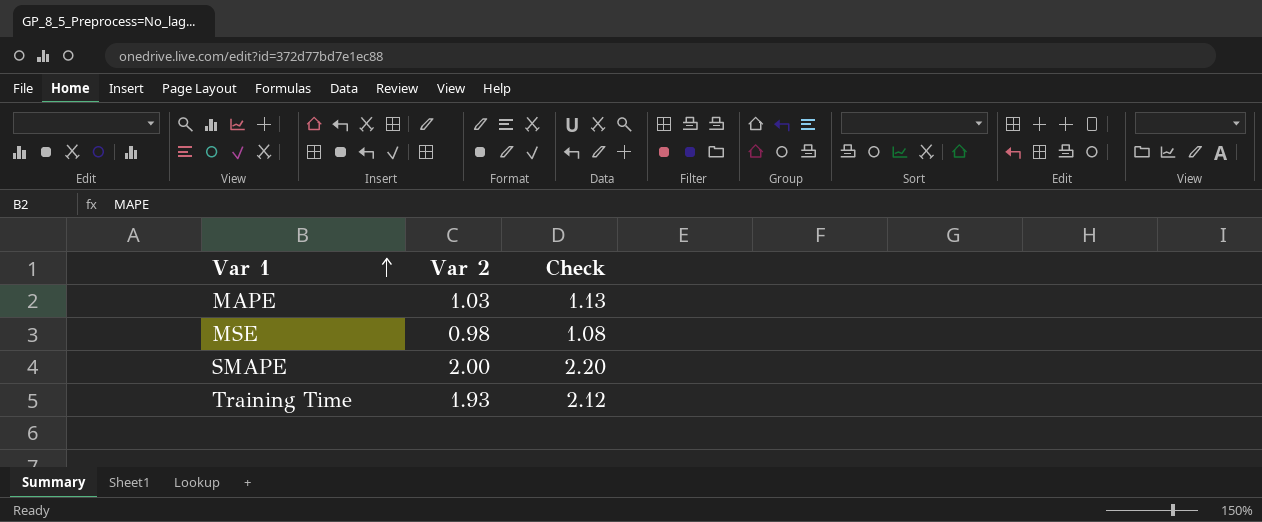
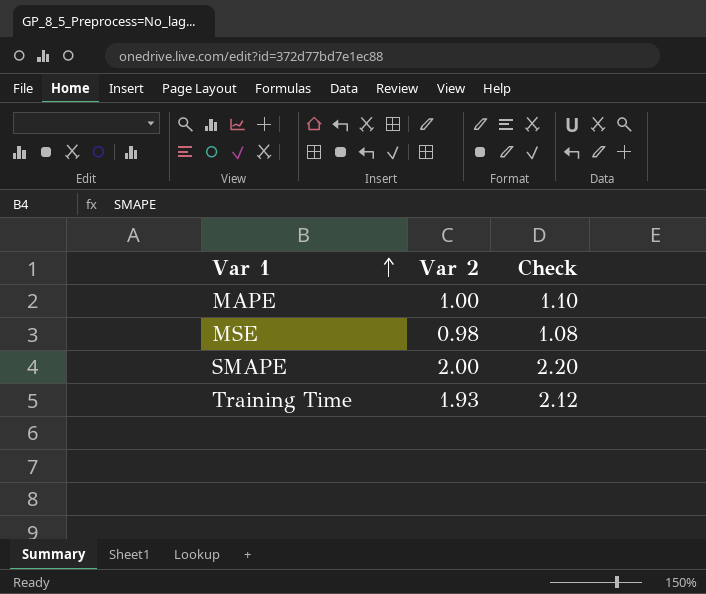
MAPE | Var 2: 1.03 -> 1.00
MAPE | Check: 1.13 -> 1.10

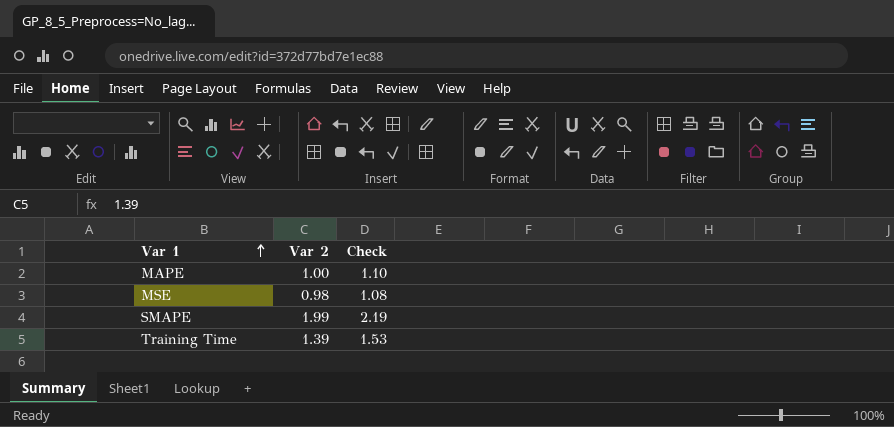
SMAPE | Var 2: 2.00 -> 1.99
SMAPE | Check: 2.20 -> 2.19
Training Time | Var 2: 1.93 -> 1.39
Training Time | Check: 2.12 -> 1.53

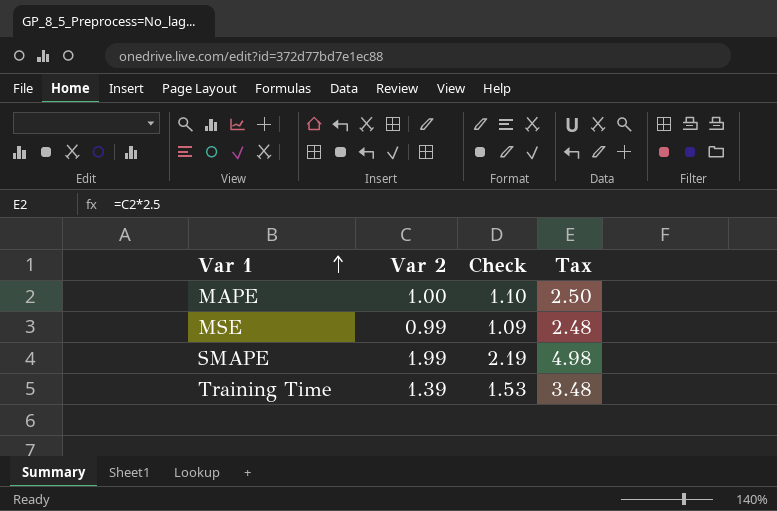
column Tax | formula: none -> [Var 2] * 2.5
MSE | Var 2: 0.98 -> 0.99
MSE | Check: 1.08 -> 1.09

